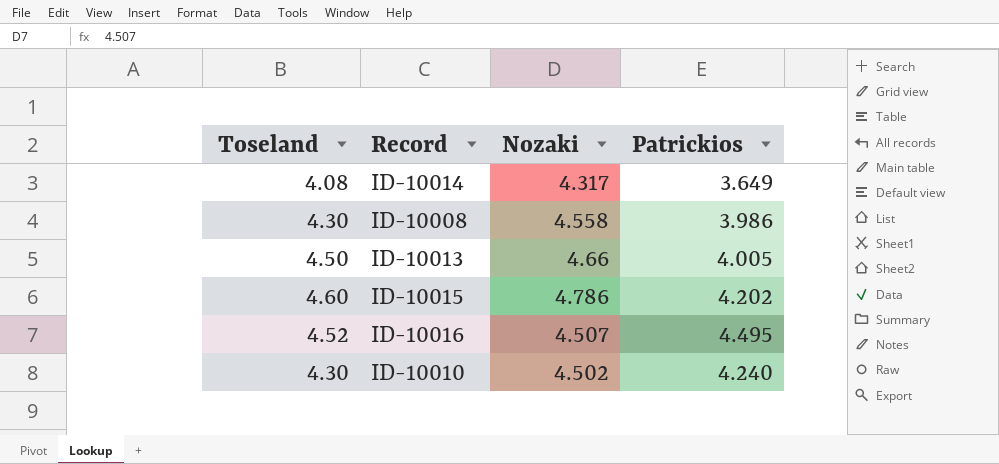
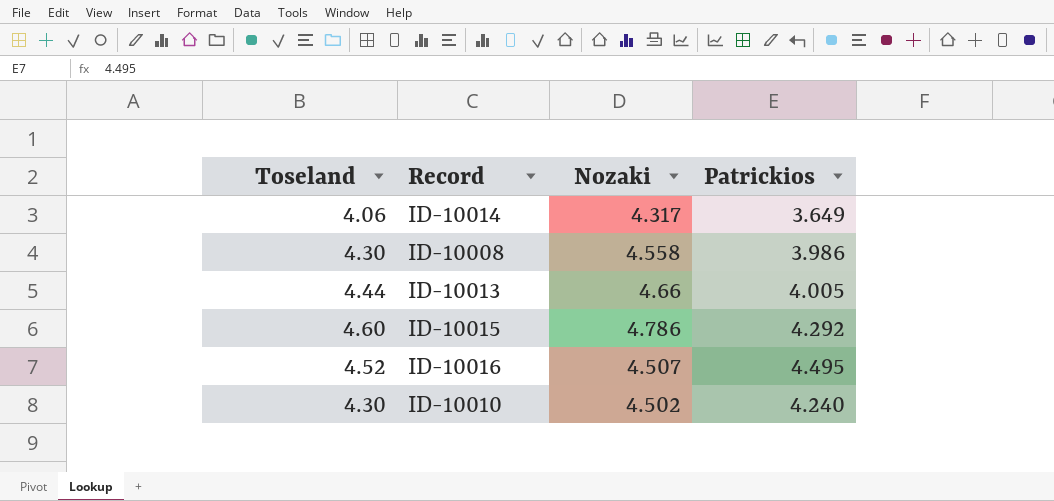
ID-10014 | Toseland: 4.08 -> 4.06
ID-10013 | Toseland: 4.50 -> 4.44
ID-10015 | Patrickios: 4.202 -> 4.292

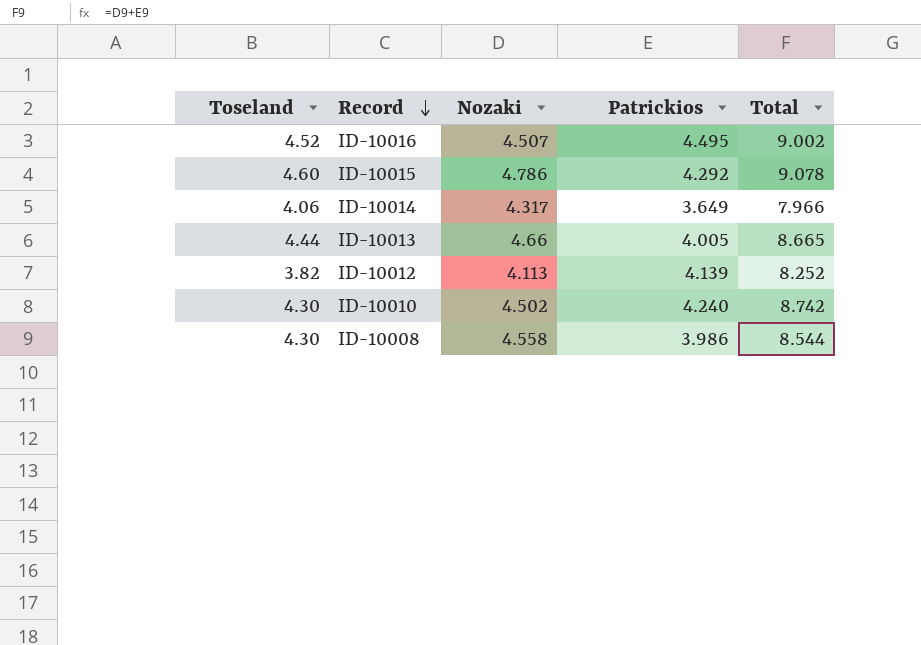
row order: none -> Record descending
column Total | formula: none -> [Nozaki] + [Patrickios]
row ID-10012: none -> 3.82 | 4.113 | 4.139 | 8.252

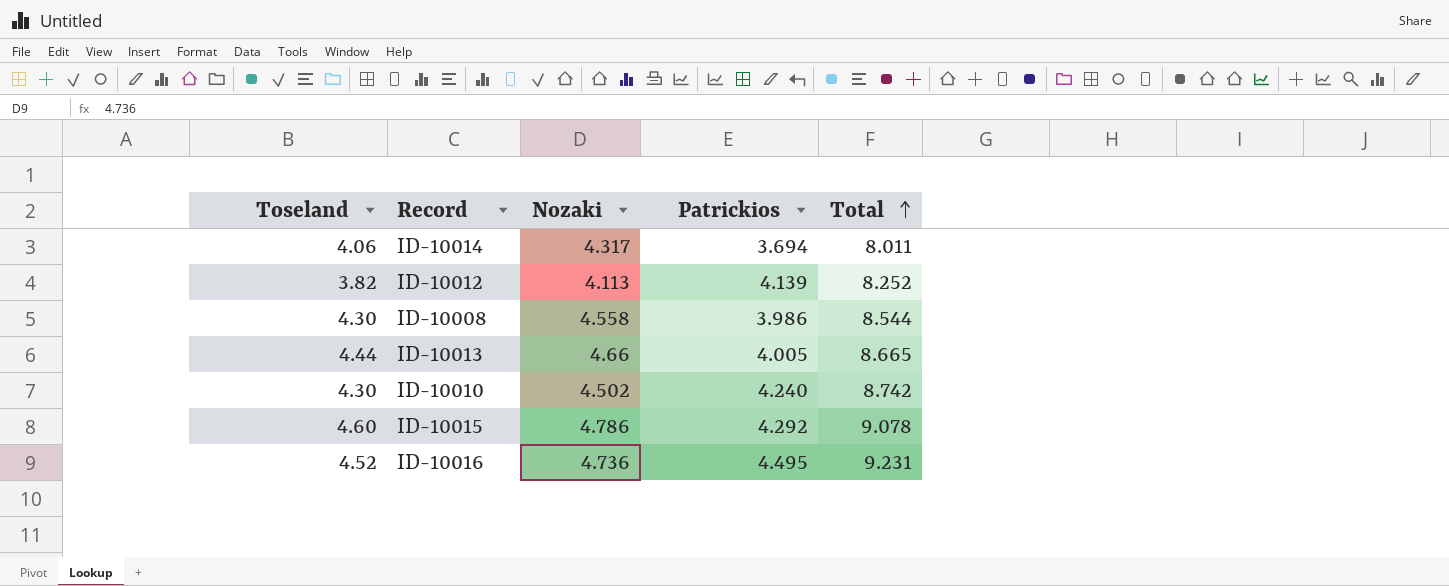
row order: Record descending -> Total ascending
ID-10014 | Patrickios: 3.649 -> 3.694
ID-10014 | Total: 7.966 -> 8.011
ID-10016 | Nozaki: 4.507 -> 4.736
ID-10016 | Total: 9.002 -> 9.231

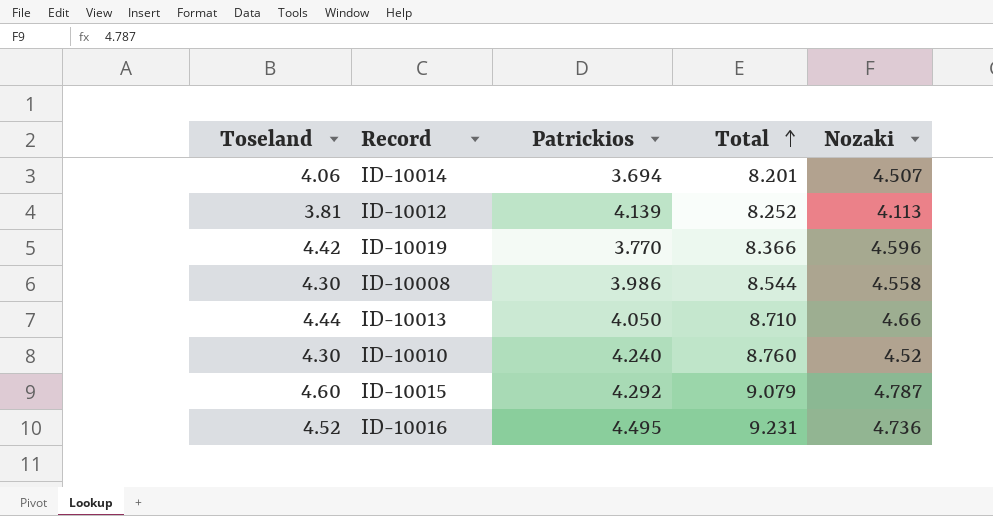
column Nozaki | position: 3 -> 5
ID-10014 | Total: 8.011 -> 8.201
ID-10014 | Nozaki: 4.317 -> 4.507
ID-10012 | Toseland: 3.82 -> 3.81
row ID-10019: none -> 4.42 | 3.770 | 8.366 | 4.596
ID-10013 | Patrickios: 4.005 -> 4.050
ID-10013 | Total: 8.665 -> 8.710
ID-10010 | Total: 8.742 -> 8.760
ID-10010 | Nozaki: 4.502 -> 4.52
ID-10015 | Total: 9.078 -> 9.079
ID-10015 | Nozaki: 4.786 -> 4.787

